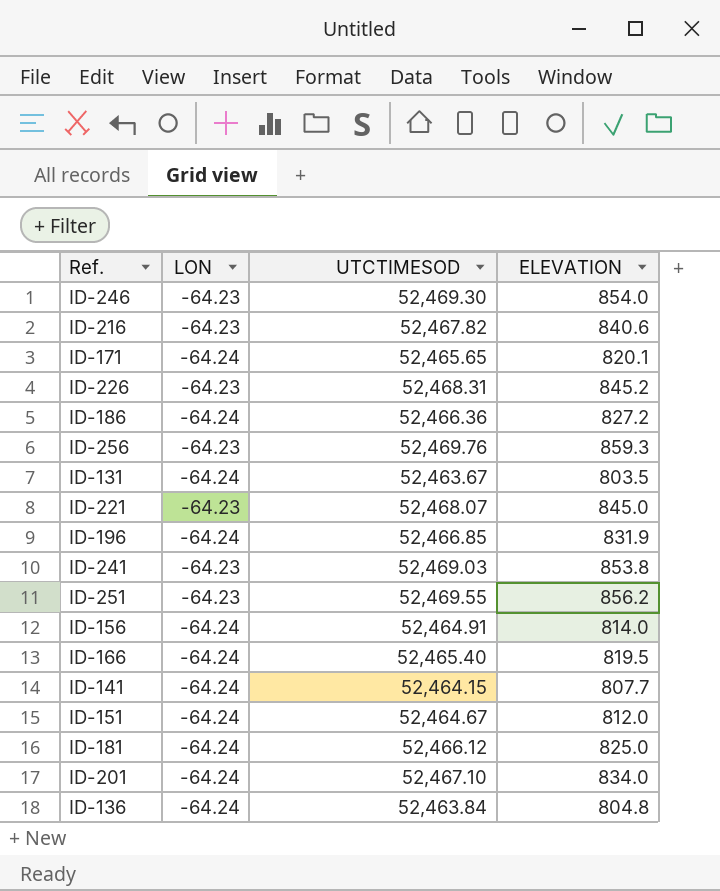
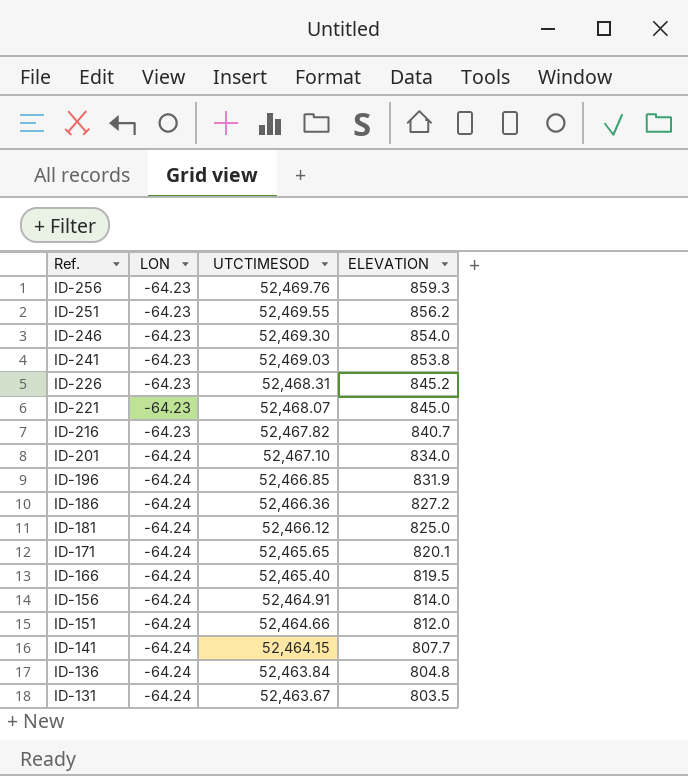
row order: none -> Ref. descending
ID-216 | ELEVATION: 840.6 -> 840.7
ID-151 | UTCTIMESOD: 52,464.67 -> 52,464.66

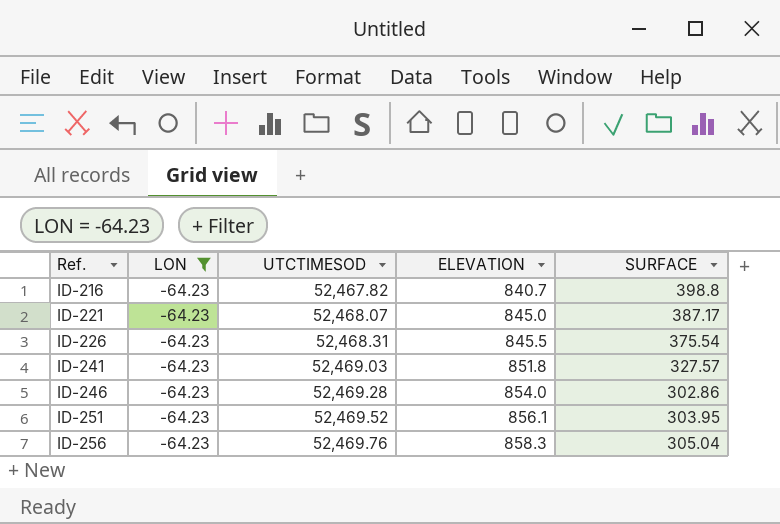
filter: none -> LON = -64.23
row order: Ref. descending -> Ref. ascending
column SURFACE | position: none -> 5
ID-226 | ELEVATION: 845.2 -> 845.5
ID-241 | ELEVATION: 853.8 -> 851.8
ID-246 | UTCTIMESOD: 52,469.30 -> 52,469.28
ID-251 | UTCTIMESOD: 52,469.55 -> 52,469.52
ID-251 | ELEVATION: 856.2 -> 856.1
ID-256 | ELEVATION: 859.3 -> 858.3

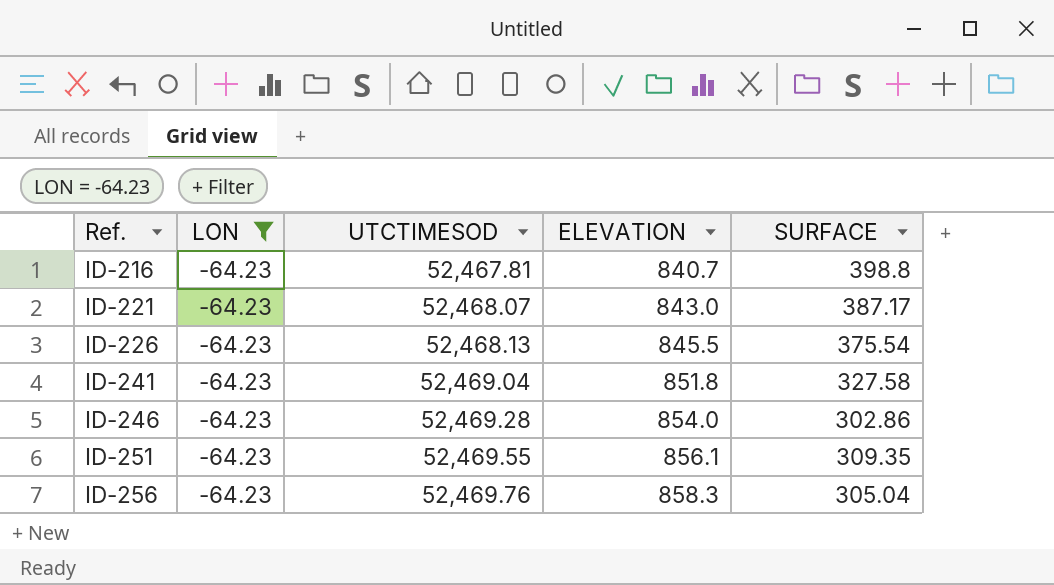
ID-216 | UTCTIMESOD: 52,467.82 -> 52,467.81
ID-221 | ELEVATION: 845.0 -> 843.0
ID-226 | UTCTIMESOD: 52,468.31 -> 52,468.13
ID-241 | UTCTIMESOD: 52,469.03 -> 52,469.04
ID-241 | SURFACE: 327.57 -> 327.58
ID-251 | UTCTIMESOD: 52,469.52 -> 52,469.55
ID-251 | SURFACE: 303.95 -> 309.35

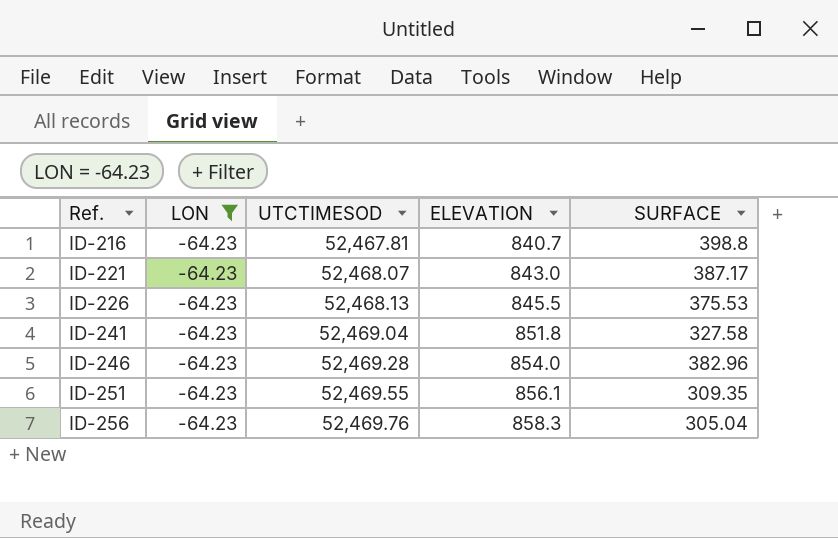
ID-226 | SURFACE: 375.54 -> 375.53
ID-246 | SURFACE: 302.86 -> 382.96

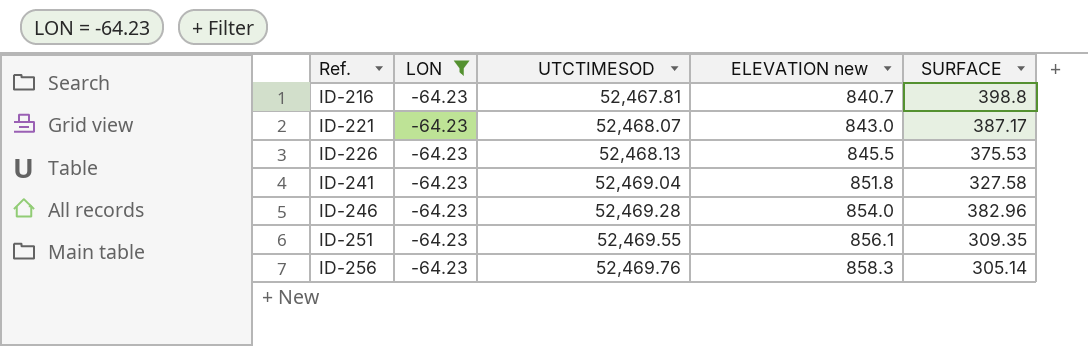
column name: ELEVATION -> ELEVATION new
ID-256 | SURFACE: 305.04 -> 305.14

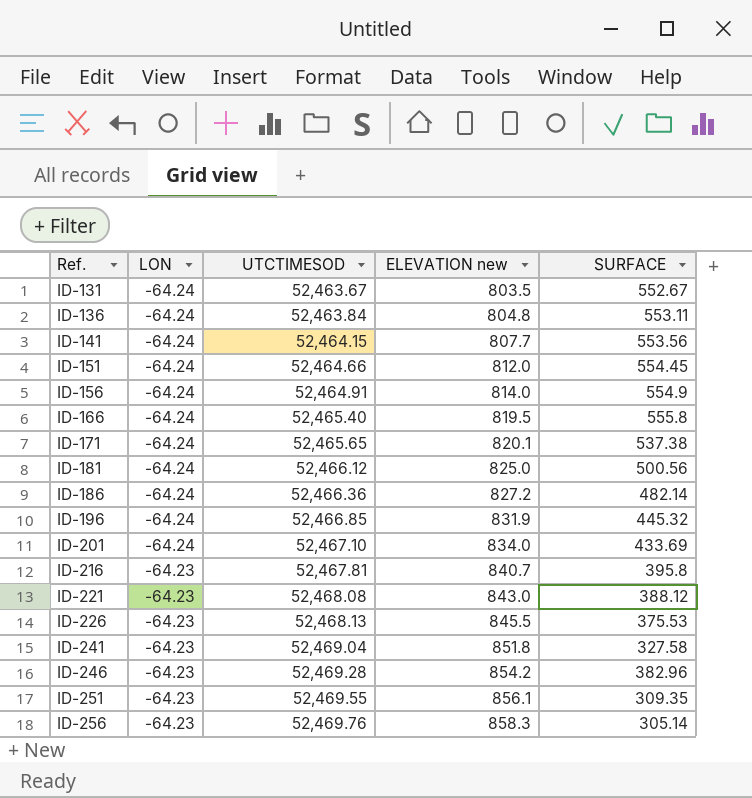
filter: LON = -64.23 -> none
ID-216 | SURFACE: 398.8 -> 395.8
ID-221 | UTCTIMESOD: 52,468.07 -> 52,468.08
ID-221 | SURFACE: 387.17 -> 388.12
ID-246 | ELEVATION new: 854.0 -> 854.2

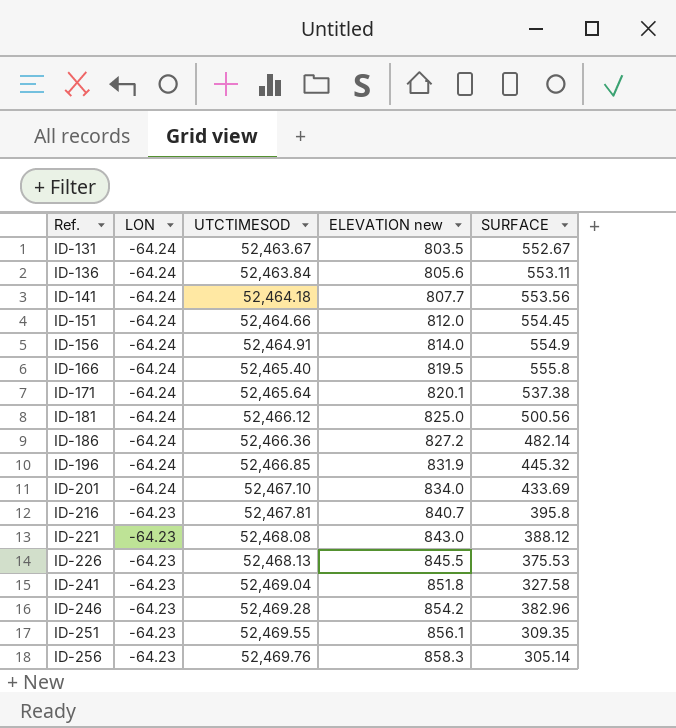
ID-136 | ELEVATION new: 804.8 -> 805.6
ID-141 | UTCTIMESOD: 52,464.15 -> 52,464.18
ID-171 | UTCTIMESOD: 52,465.65 -> 52,465.64

